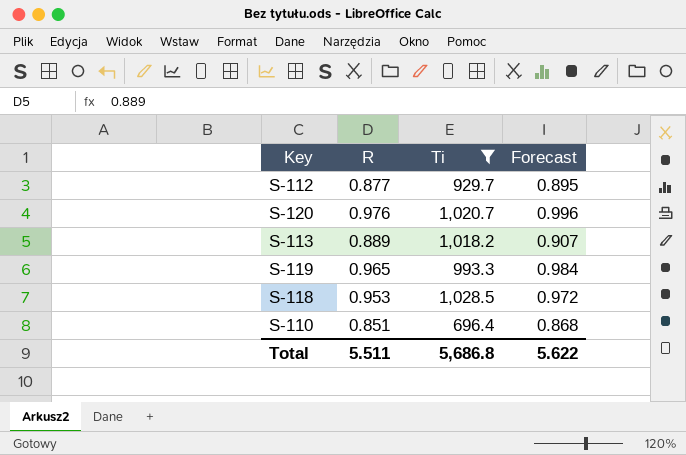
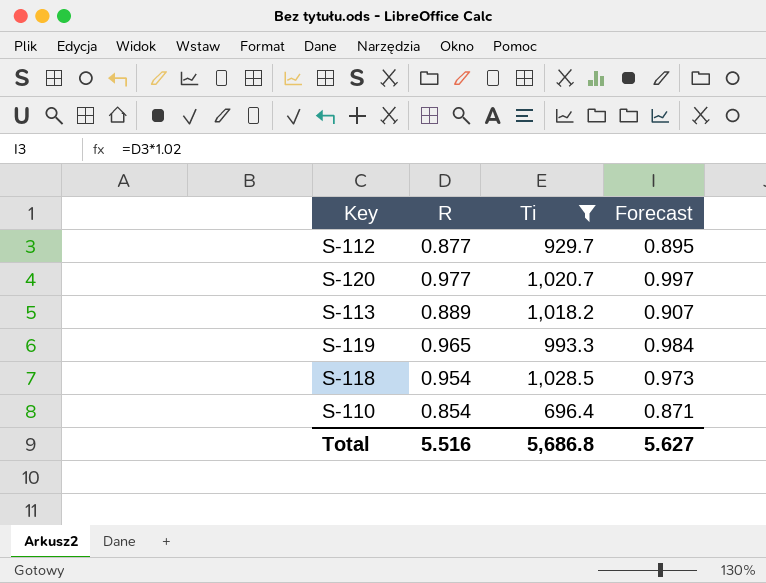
S-120 | R: 0.976 -> 0.977
S-120 | Forecast: 0.996 -> 0.997
S-118 | R: 0.953 -> 0.954
S-118 | Forecast: 0.972 -> 0.973
S-110 | R: 0.851 -> 0.854
S-110 | Forecast: 0.868 -> 0.871
Total | R: 5.511 -> 5.516
Total | Forecast: 5.622 -> 5.627

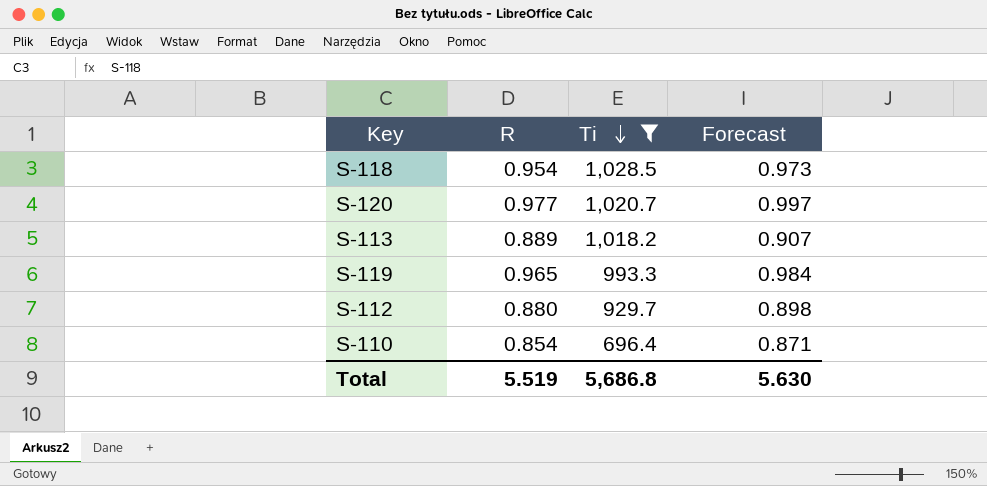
row order: none -> Ti descending
S-112 | R: 0.877 -> 0.880
S-112 | Forecast: 0.895 -> 0.898
Total | R: 5.516 -> 5.519
Total | Forecast: 5.627 -> 5.630

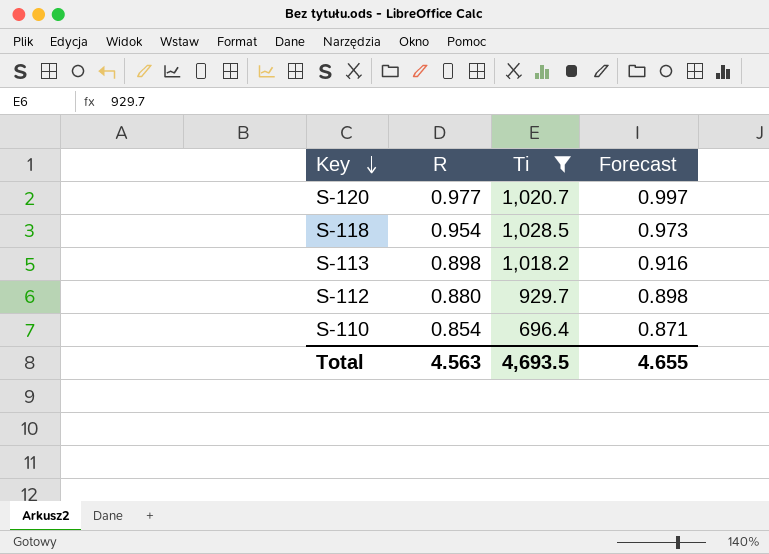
row order: Ti descending -> Key descending
row S-119: 0.965 | 993.3 | 0.984 -> none
S-113 | R: 0.889 -> 0.898
S-113 | Forecast: 0.907 -> 0.916
Total | R: 5.519 -> 4.563
Total | Ti: 5,686.8 -> 4,693.5
Total | Forecast: 5.630 -> 4.655

